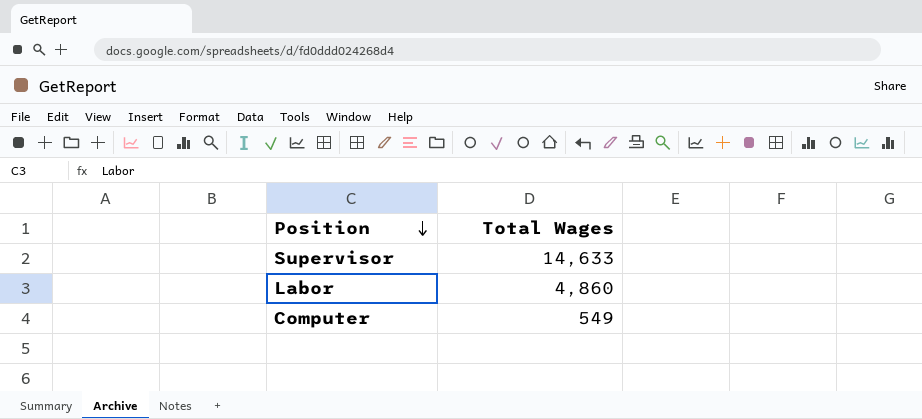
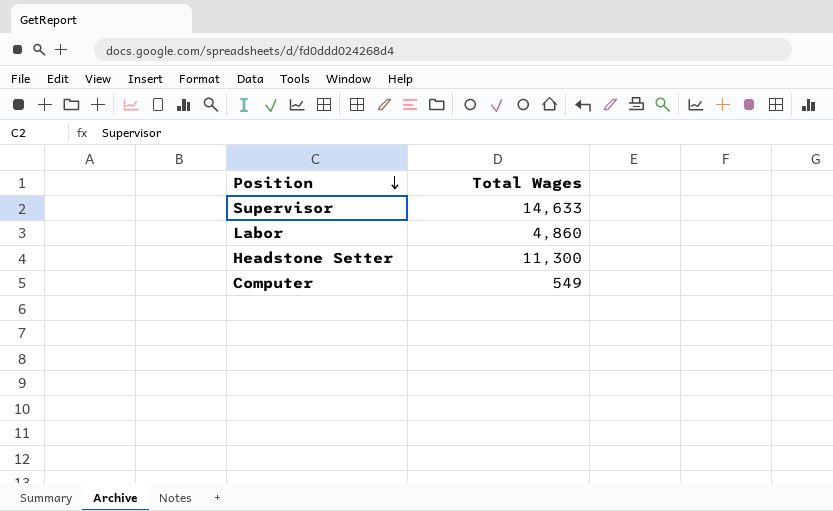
row Headstone Setter: none -> 11,300

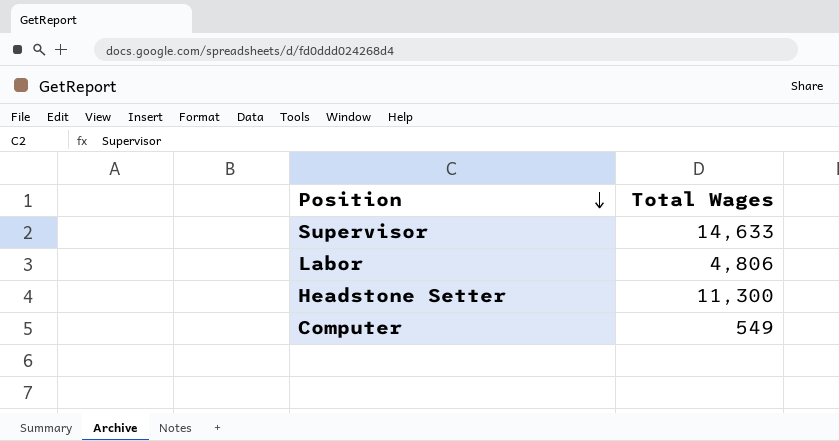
Labor | Total Wages: 4,860 -> 4,806

